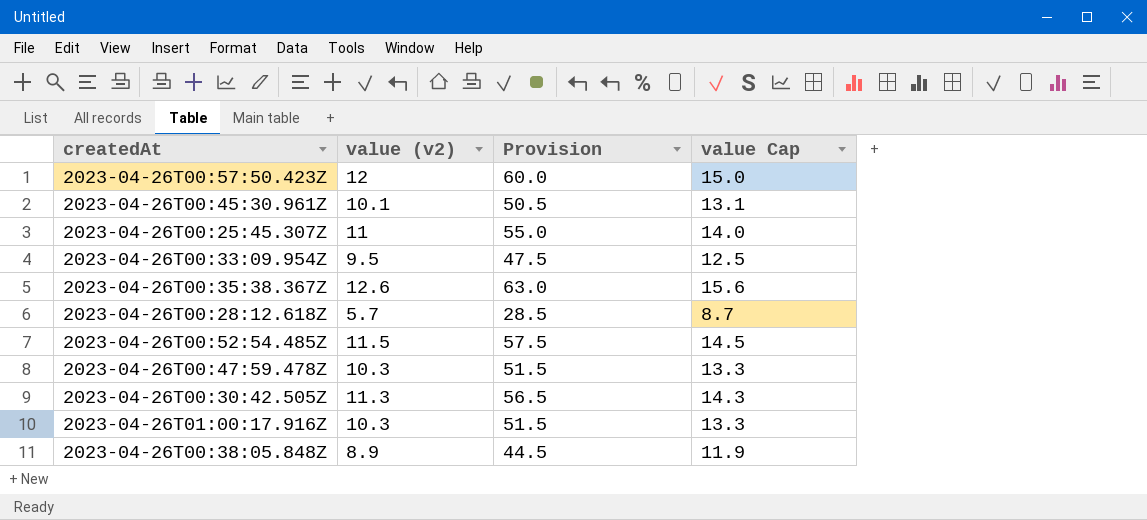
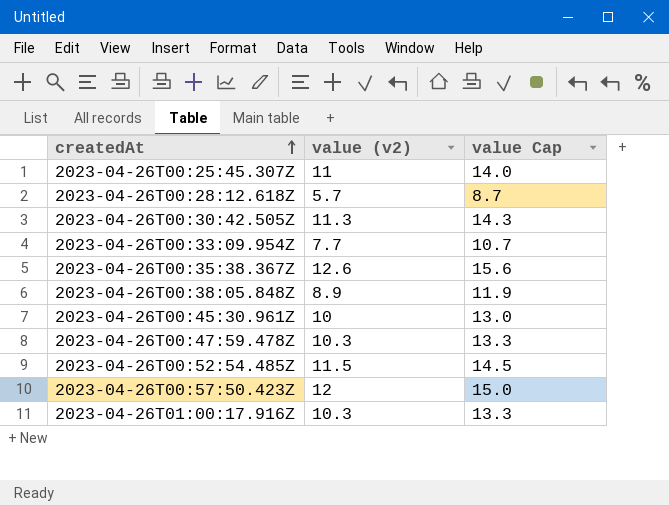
row order: none -> createdAt ascending
column Provision | formula: [value (v2)] * 5 -> none
2023-04-26T00:33:09.954Z | value (v2): 9.5 -> 7.7
2023-04-26T00:33:09.954Z | value Cap: 12.5 -> 10.7
2023-04-26T00:45:30.961Z | value (v2): 10.1 -> 10
2023-04-26T00:45:30.961Z | value Cap: 13.1 -> 13.0

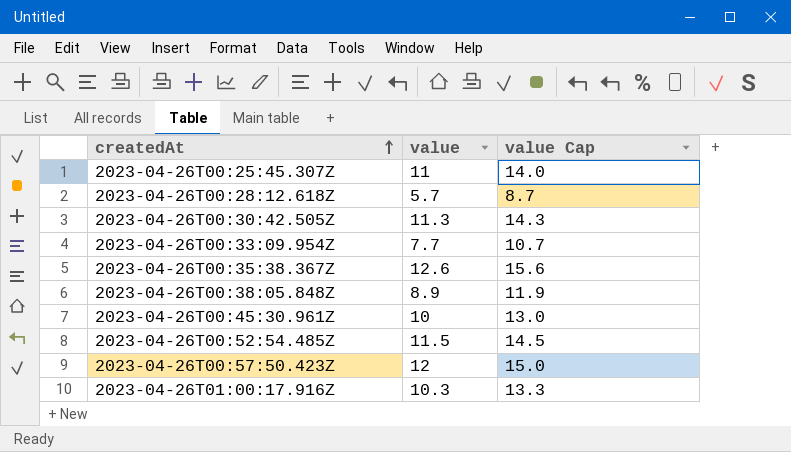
column name: value (v2) -> value
row 2023-04-26T00:47:59.478Z: 10.3 | 13.3 -> none

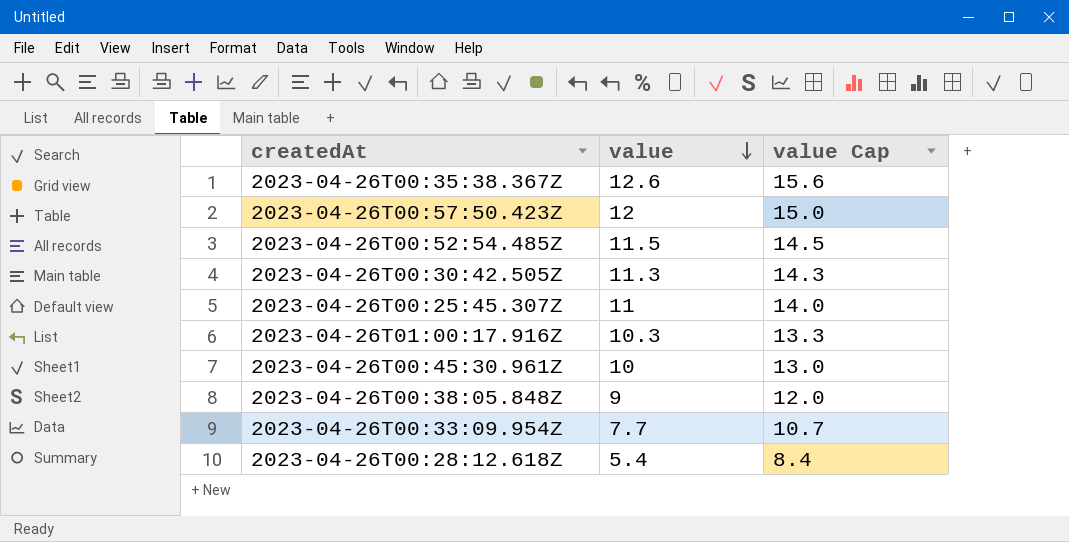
row order: createdAt ascending -> value descending
2023-04-26T00:38:05.848Z | value: 8.9 -> 9
2023-04-26T00:38:05.848Z | value Cap: 11.9 -> 12.0
2023-04-26T00:28:12.618Z | value: 5.7 -> 5.4
2023-04-26T00:28:12.618Z | value Cap: 8.7 -> 8.4

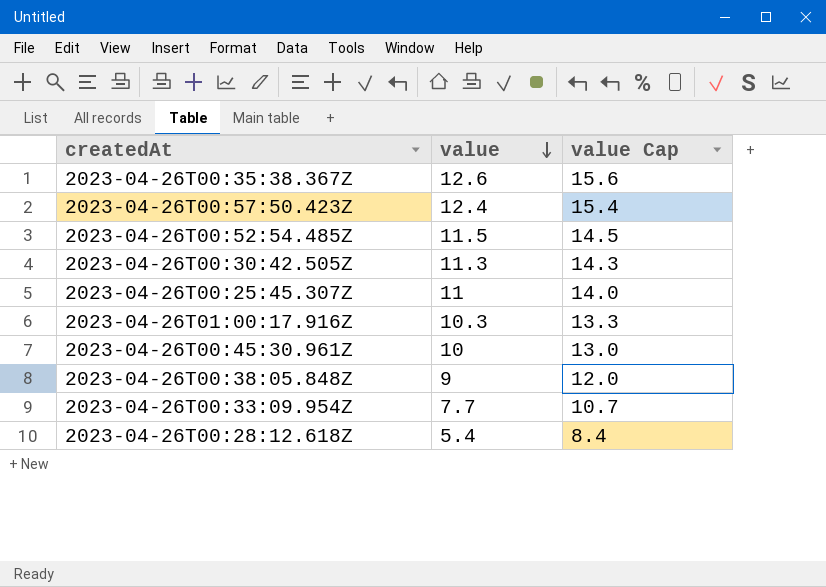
2023-04-26T00:57:50.423Z | value: 12 -> 12.4
2023-04-26T00:57:50.423Z | value Cap: 15.0 -> 15.4

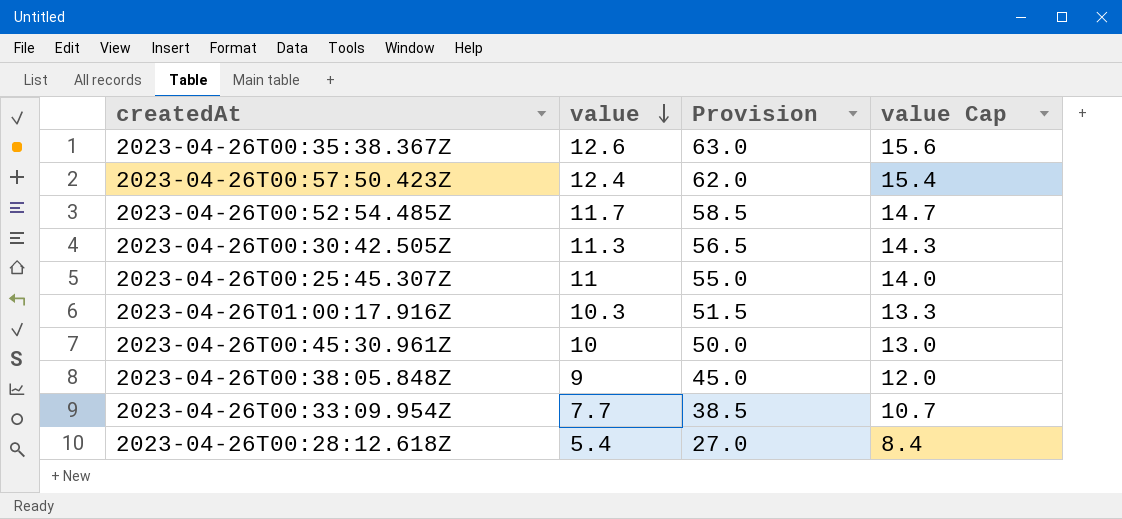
column Provision | formula: none -> [value] * 5
2023-04-26T00:52:54.485Z | value: 11.5 -> 11.7
2023-04-26T00:52:54.485Z | value Cap: 14.5 -> 14.7

